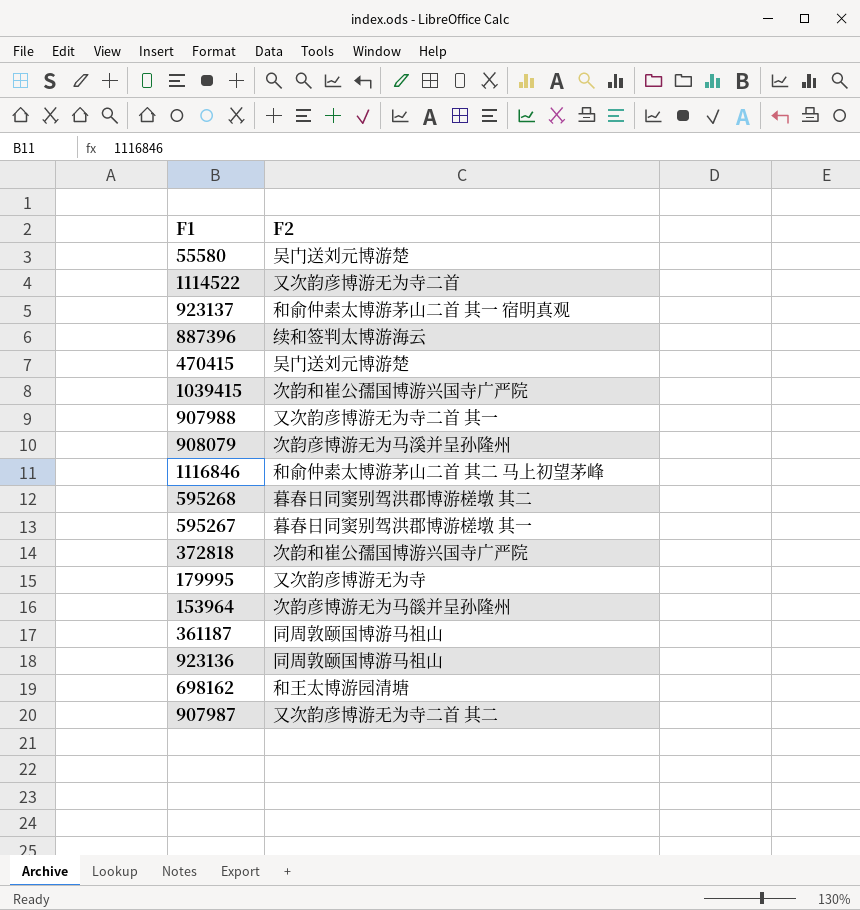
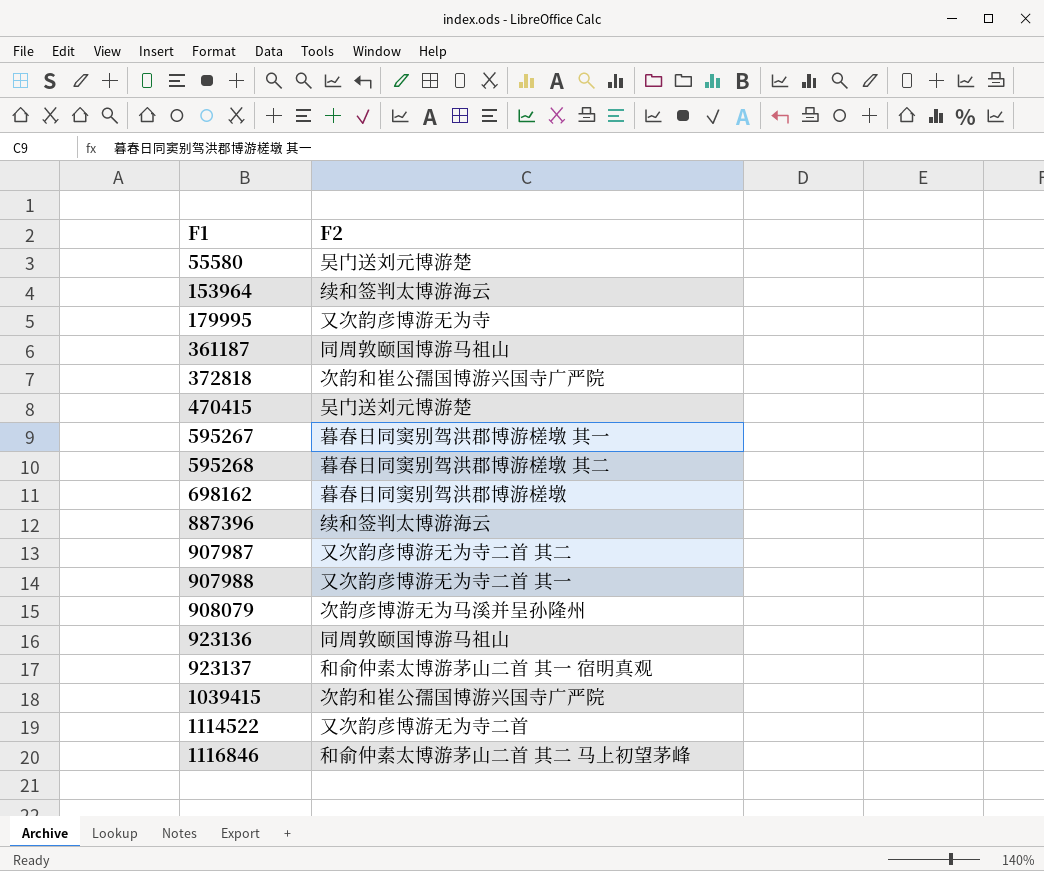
row order: none -> F1 ascending
153964 | F2: 次韵彦博游无为马豀并呈孙隆州 -> 续和签判太博游海云
698162 | F2: 和王太博游园清塘 -> 暮春日同窦别驾洪郡博游槎墩

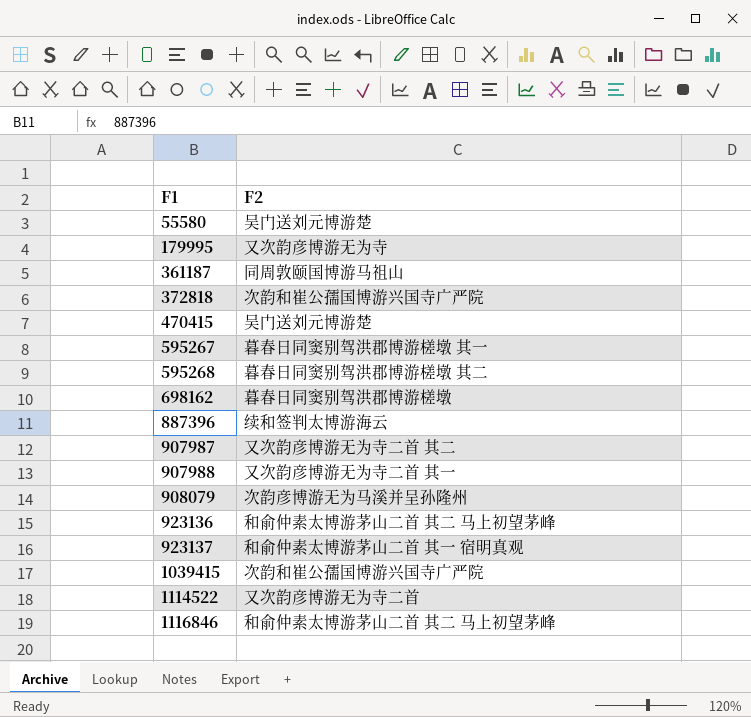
row 153964: 续和签判太博游海云 -> none
923136 | F2: 同周敦颐国博游马祖山 -> 和俞仲素太博游茅山二首 其二 马上初望茅峰

